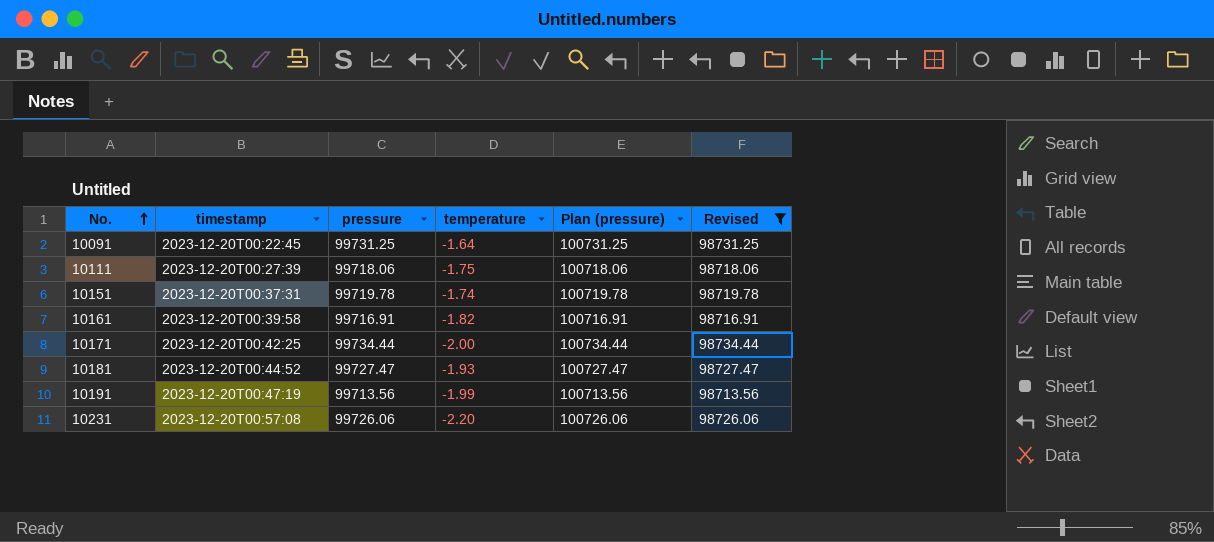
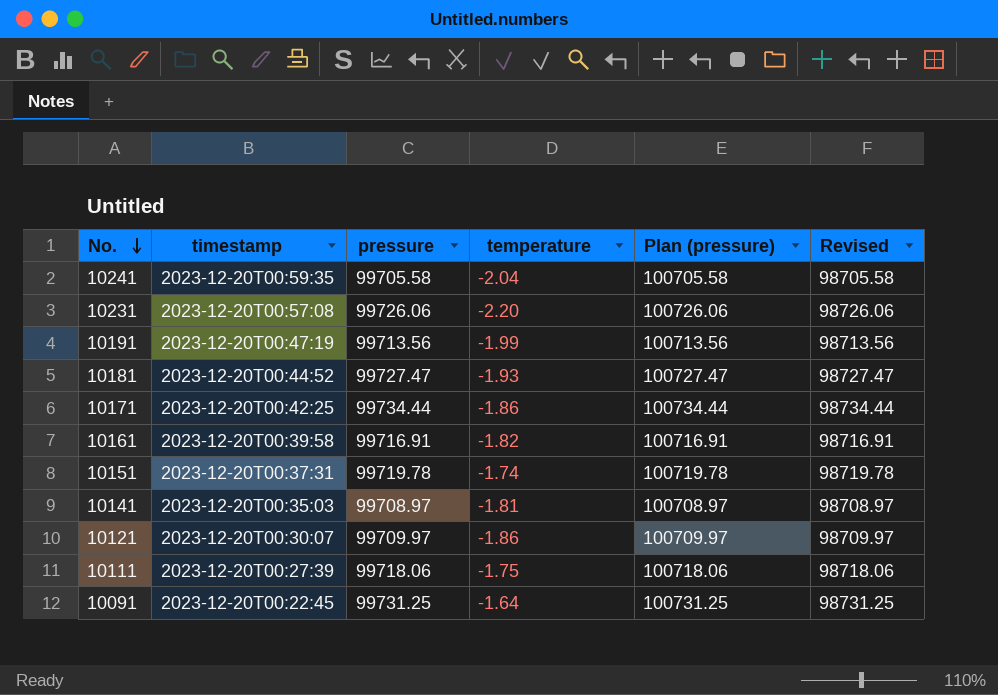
filter: Revised >= 98713.56 -> none
row order: No. ascending -> No. descending
10171 | temperature: -2.00 -> -1.86

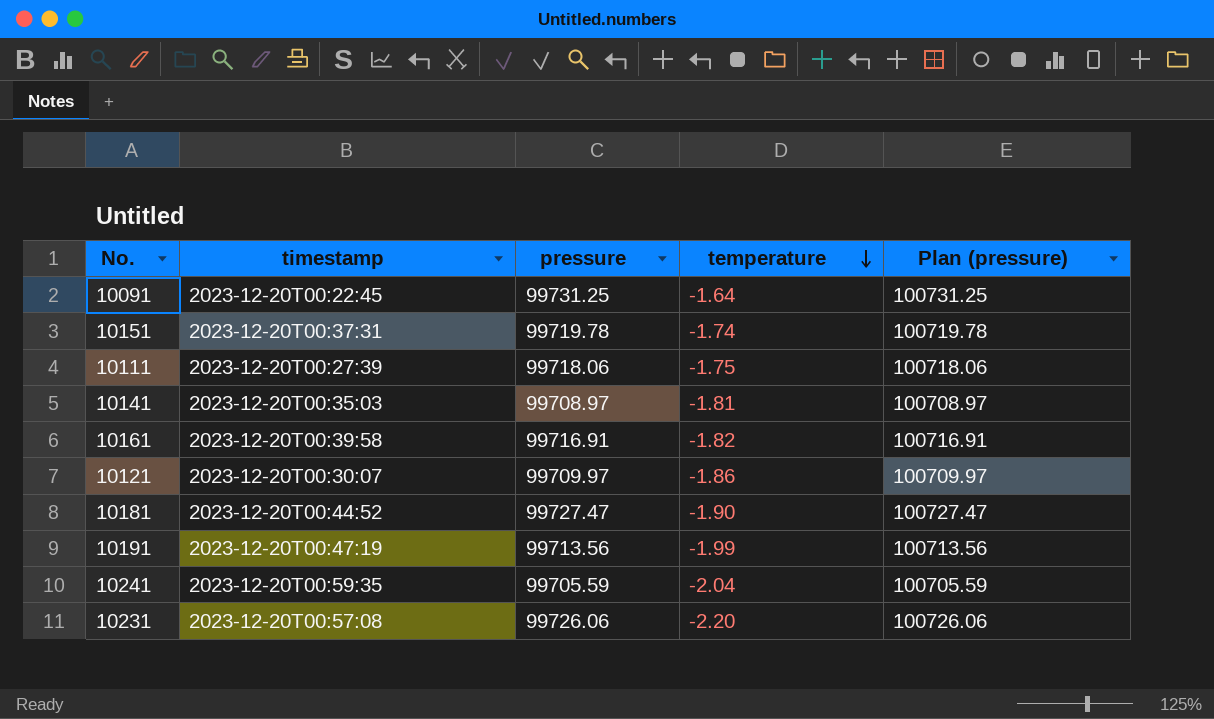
row order: No. descending -> temperature descending
column Revised | formula: [pressure] - 1000 -> none
row 10171: 2023-12-20T00:42:25 | 99734.44 | -1.86 | 100734.44 | 98734.44 -> none
10181 | temperature: -1.93 -> -1.90
10241 | pressure: 99705.58 -> 99705.59
10241 | Plan (pressure): 100705.58 -> 100705.59

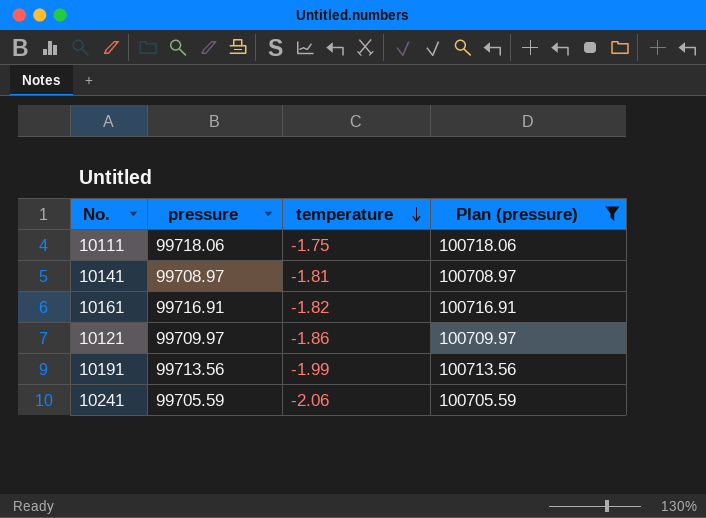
filter: none -> Plan (pressure) <= 100718.06
column timestamp | position: 2 -> none
10241 | temperature: -2.04 -> -2.06

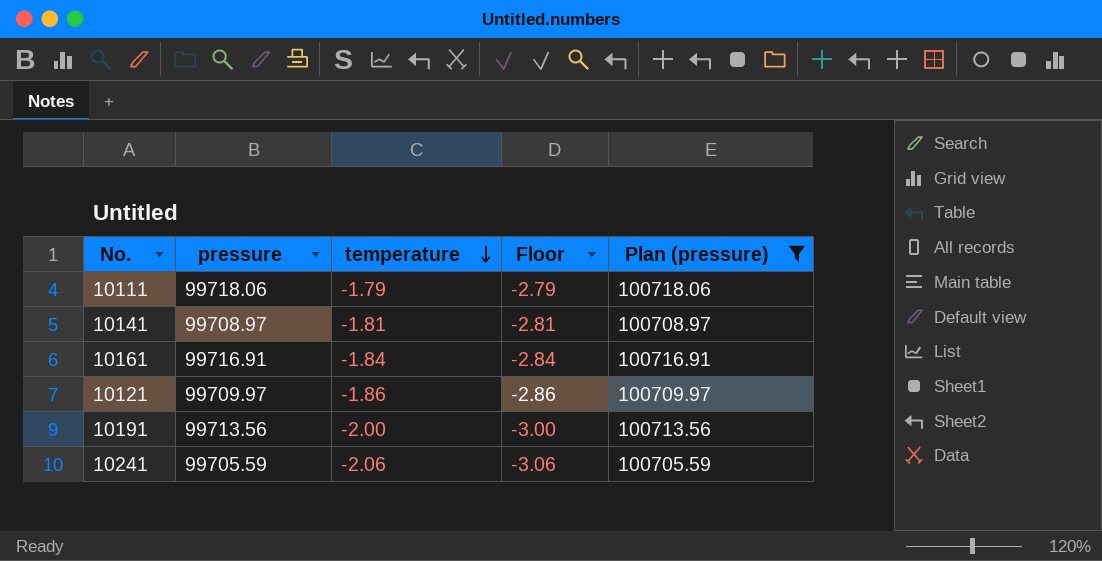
column Floor | formula: none -> [temperature] - 1
10111 | temperature: -1.75 -> -1.79
10161 | temperature: -1.82 -> -1.84
10191 | temperature: -1.99 -> -2.00

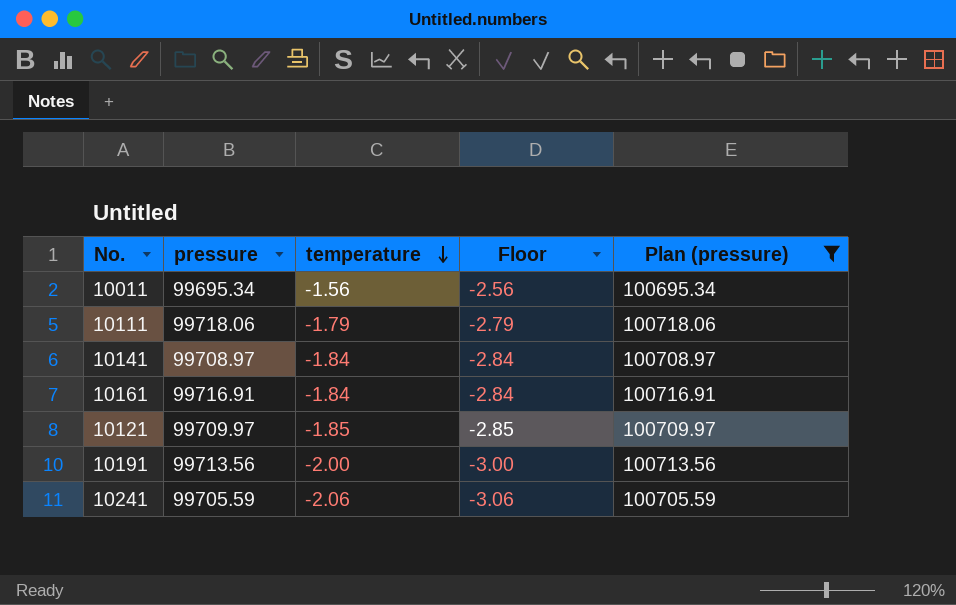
row 10011: none -> 99695.34 | -1.56 | -2.56 | 100695.34
10141 | temperature: -1.81 -> -1.84
10141 | Floor: -2.81 -> -2.84
10121 | temperature: -1.86 -> -1.85
10121 | Floor: -2.86 -> -2.85

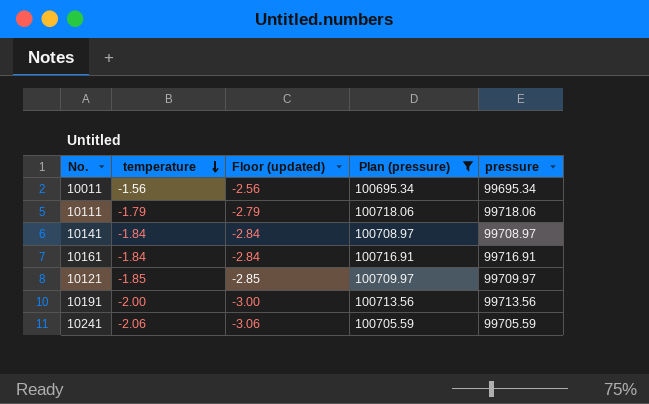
column name: Floor -> Floor (updated)
column pressure | position: 2 -> 5

